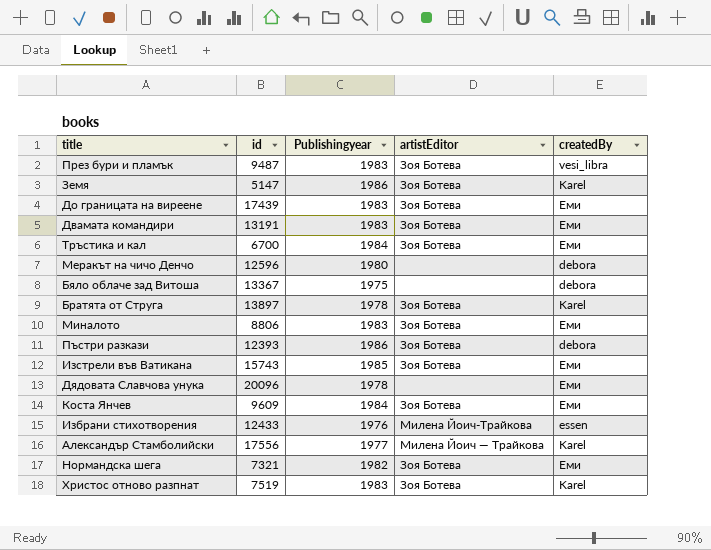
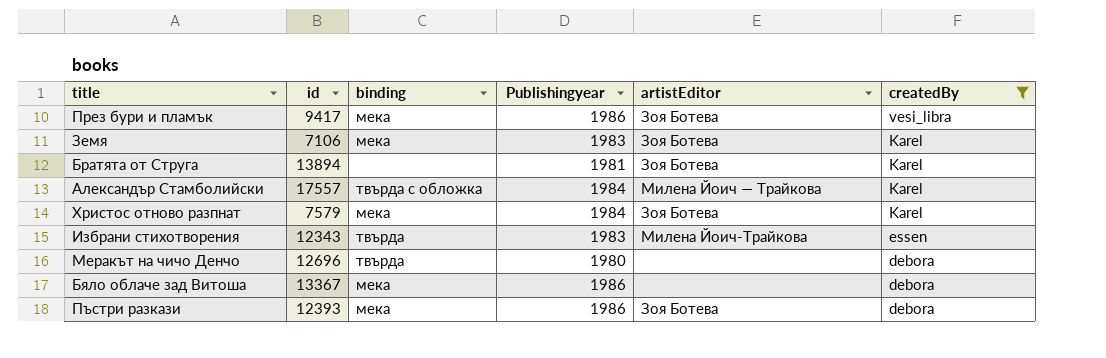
filter: none -> createdBy != Еми
row order: none -> createdBy descending
column binding | position: none -> 3
През бури и пламък | id: 9487 -> 9417
През бури и пламък | Publishingyear: 1983 -> 1986
Земя | id: 5147 -> 7106
Земя | Publishingyear: 1986 -> 1983
Братята от Струга | id: 13897 -> 13894
Братята от Струга | Publishingyear: 1978 -> 1981
Александър Стамболийски | id: 17556 -> 17557
Александър Стамболийски | Publishingyear: 1977 -> 1984
Христос отново разпнат | id: 7519 -> 7579
Христос отново разпнат | Publishingyear: 1983 -> 1984
Избрани стихотворения | id: 12433 -> 12343
Избрани стихотворения | Publishingyear: 1976 -> 1983
Меракът на чичо Денчо | id: 12596 -> 12696
Бяло облаче зад Витоша | Publishingyear: 1975 -> 1986

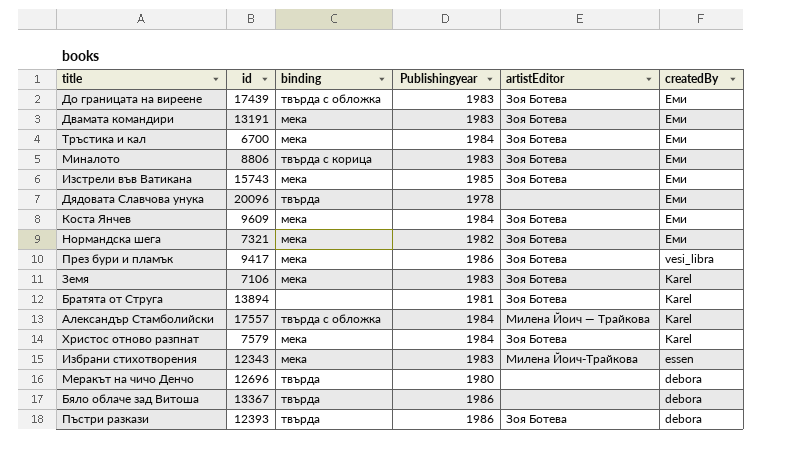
filter: createdBy != Еми -> none
Избрани стихотворения | binding: твърда -> мека
Бяло облаче зад Витоша | binding: мека -> твърда
Пъстри разкази | binding: мека -> твърда

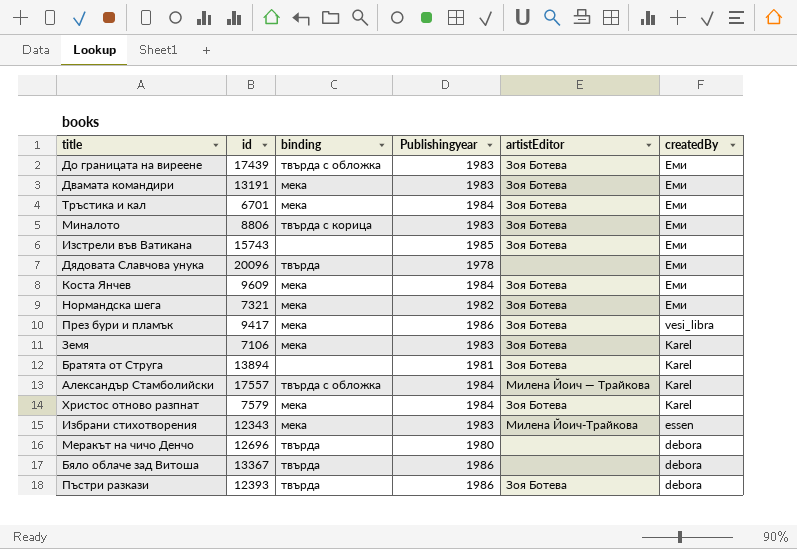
Тръстика и кал | id: 6700 -> 6701
Изстрели във Ватикана | binding: мека -> none

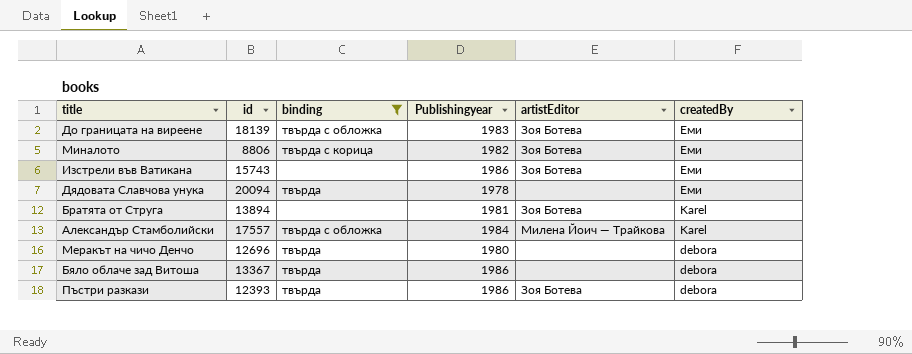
filter: none -> binding != мека
До границата на виреене | id: 17439 -> 18139
Миналото | Publishingyear: 1983 -> 1982
Изстрели във Ватикана | Publishingyear: 1985 -> 1986
Дядовата Славчова унука | id: 20096 -> 20094

